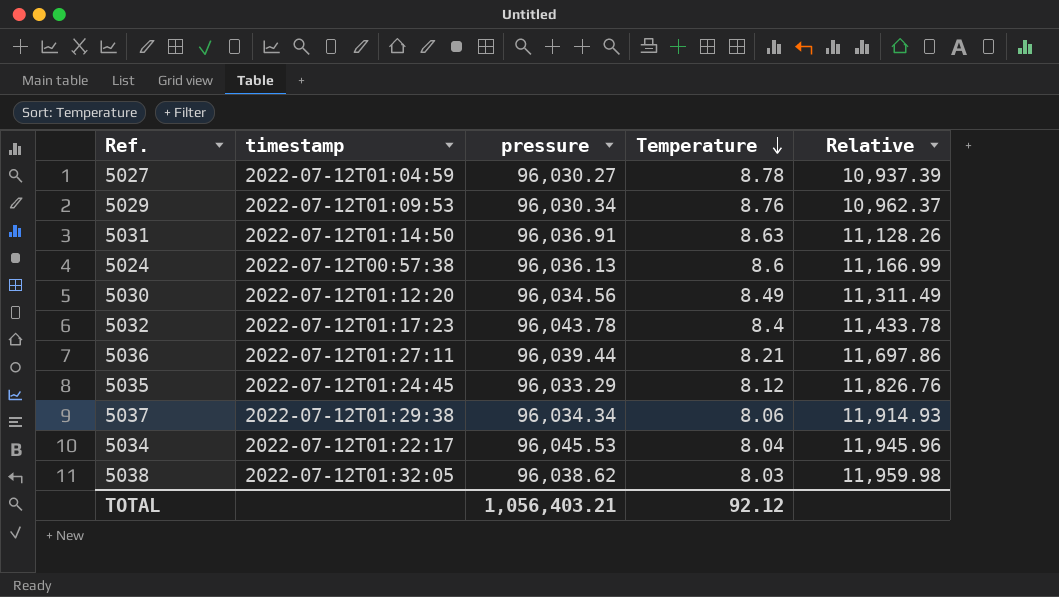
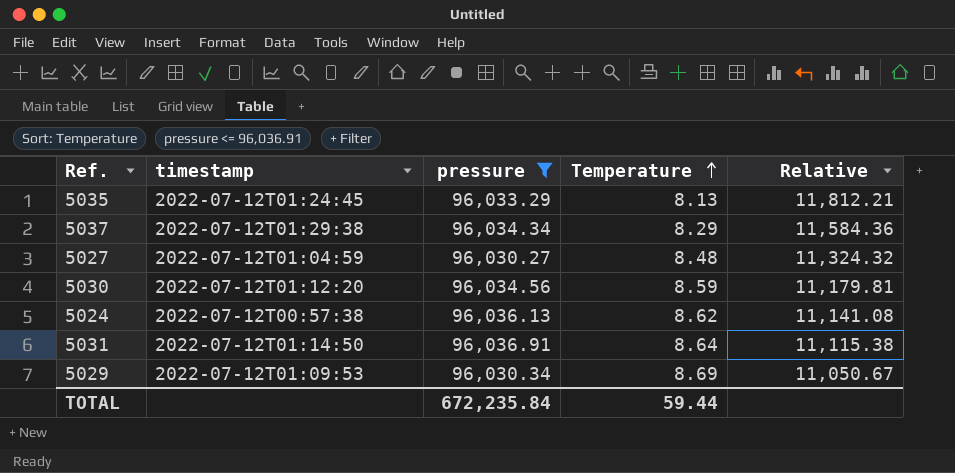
filter: none -> pressure <= 96,036.91
row order: Temperature descending -> Temperature ascending
5035 | Temperature: 8.12 -> 8.13
5035 | Relative: 11,826.76 -> 11,812.21
5037 | Temperature: 8.06 -> 8.29
5037 | Relative: 11,914.93 -> 11,584.36
5027 | Temperature: 8.78 -> 8.48
5027 | Relative: 10,937.39 -> 11,324.32
5030 | Temperature: 8.49 -> 8.59
5030 | Relative: 11,311.49 -> 11,179.81
5024 | Temperature: 8.6 -> 8.62
5024 | Relative: 11,166.99 -> 11,141.08
5031 | Temperature: 8.63 -> 8.64
5031 | Relative: 11,128.26 -> 11,115.38
5029 | Temperature: 8.76 -> 8.69
5029 | Relative: 10,962.37 -> 11,050.67
TOTAL | pressure: 1,056,403.21 -> 672,235.84
TOTAL | Temperature: 92.12 -> 59.44

